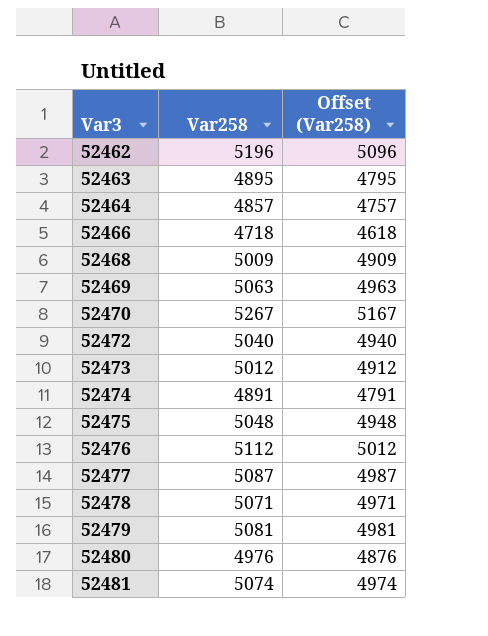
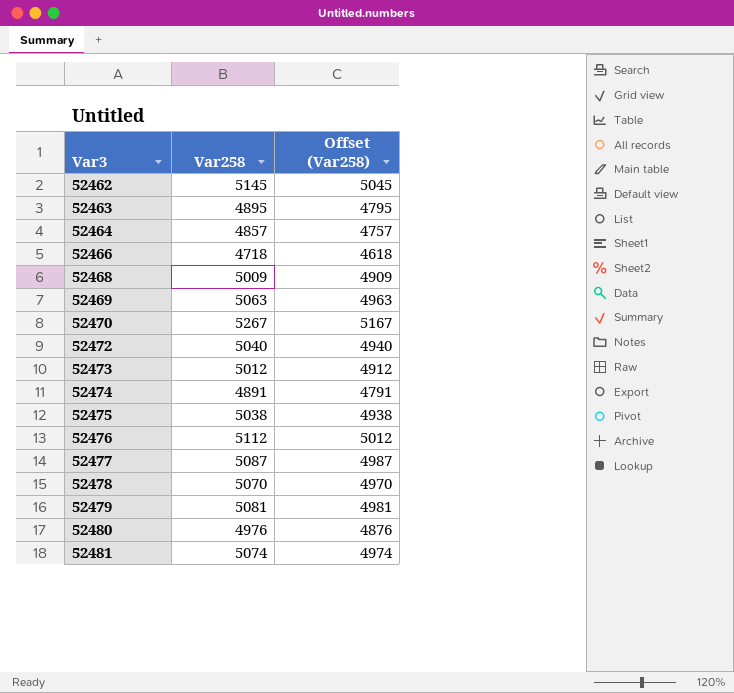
52462 | Var258: 5196 -> 5145
52462 | Offset (Var258): 5096 -> 5045
52475 | Var258: 5048 -> 5038
52475 | Offset (Var258): 4948 -> 4938
52478 | Var258: 5071 -> 5070
52478 | Offset (Var258): 4971 -> 4970

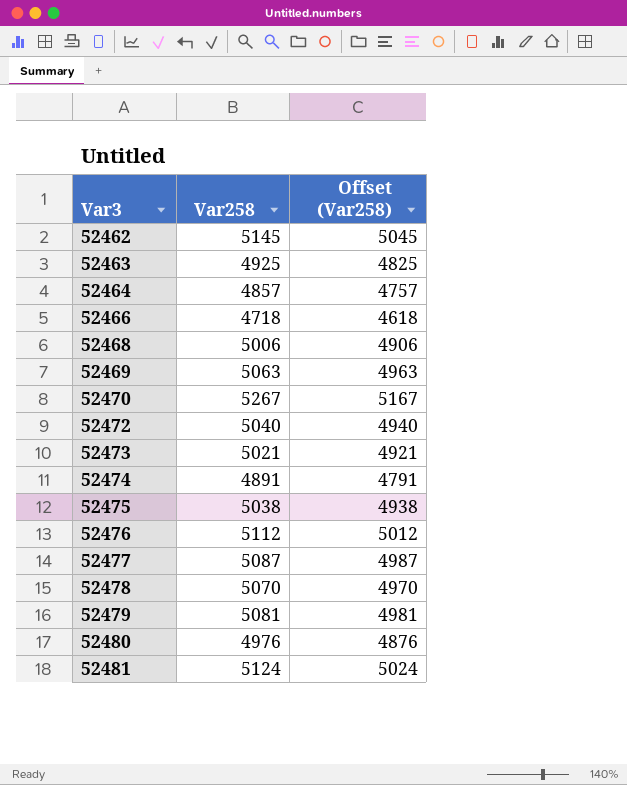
52463 | Var258: 4895 -> 4925
52463 | Offset (Var258): 4795 -> 4825
52468 | Var258: 5009 -> 5006
52468 | Offset (Var258): 4909 -> 4906
52473 | Var258: 5012 -> 5021
52473 | Offset (Var258): 4912 -> 4921
52481 | Var258: 5074 -> 5124
52481 | Offset (Var258): 4974 -> 5024

